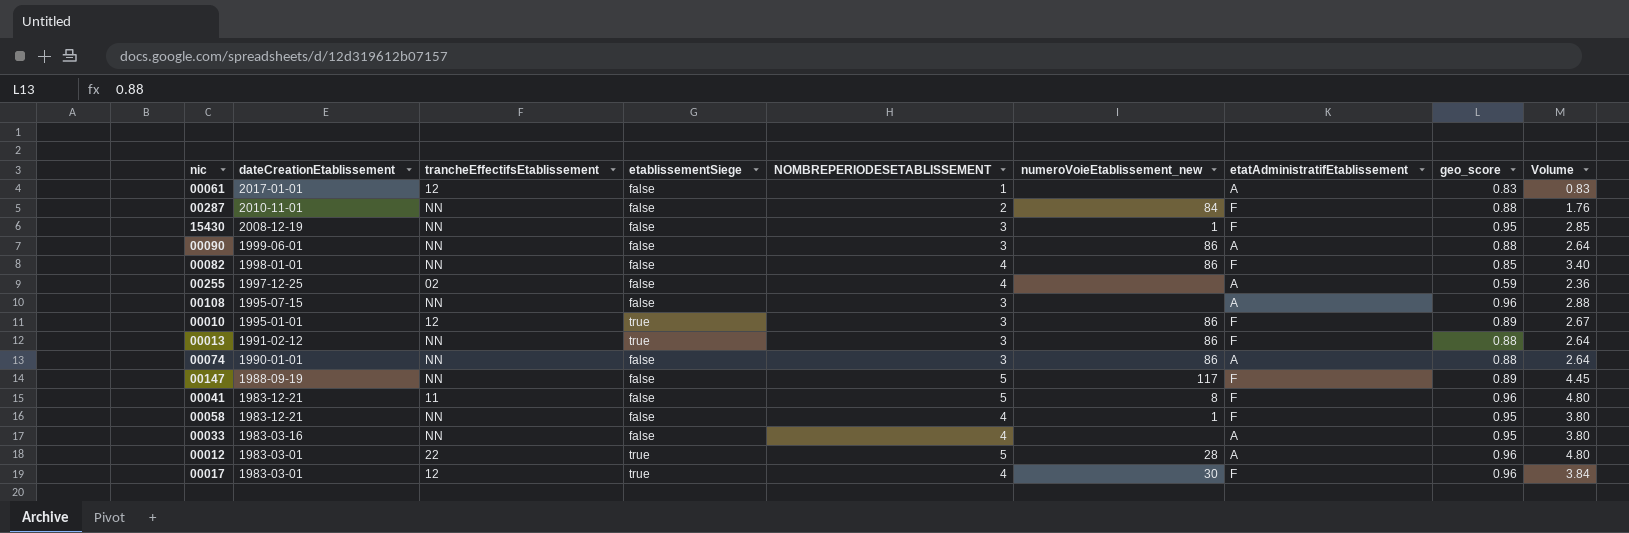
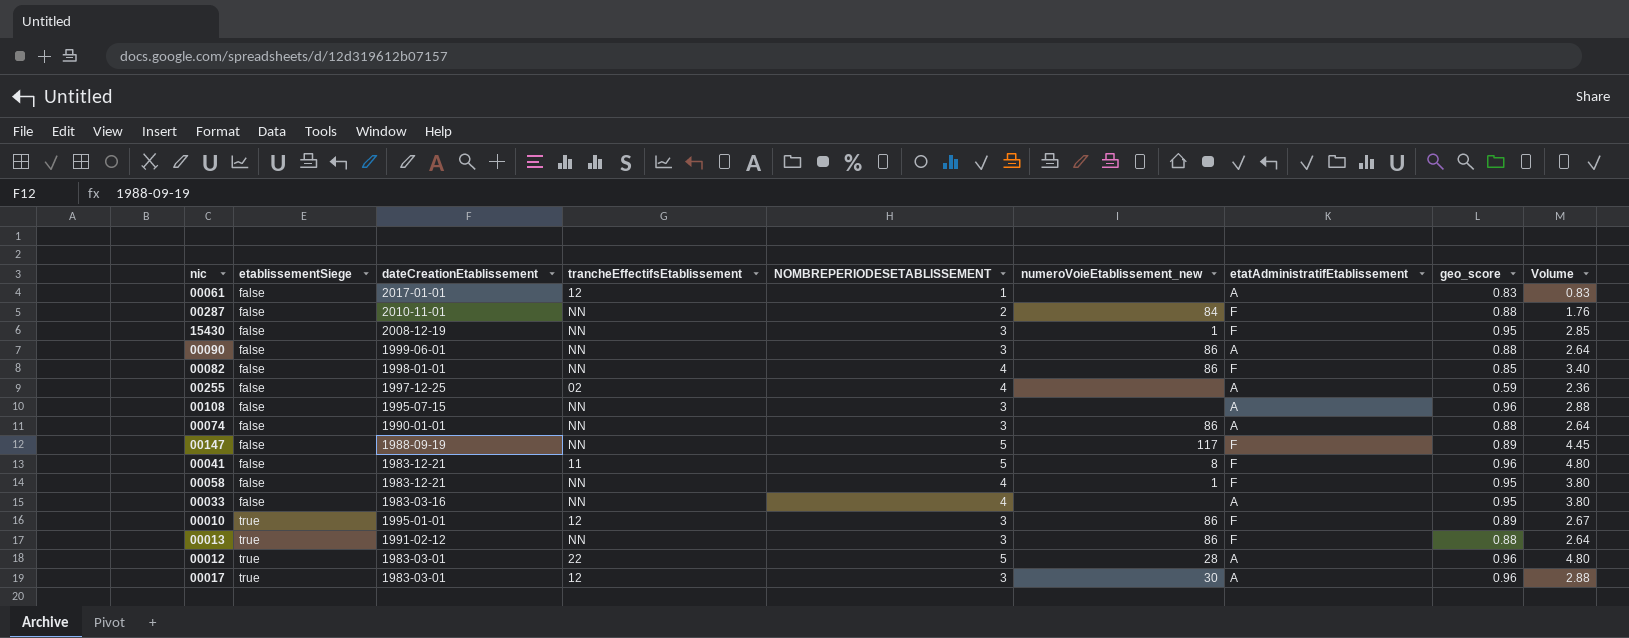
row order: dateCreationEtablissement descending -> etablissementSiege ascending
column etablissementSiege | position: 4 -> 2
00017 | NOMBREPERIODESETABLISSEMENT: 4 -> 3
00017 | etatAdministratifEtablissement: F -> A
00017 | Volume: 3.84 -> 2.88

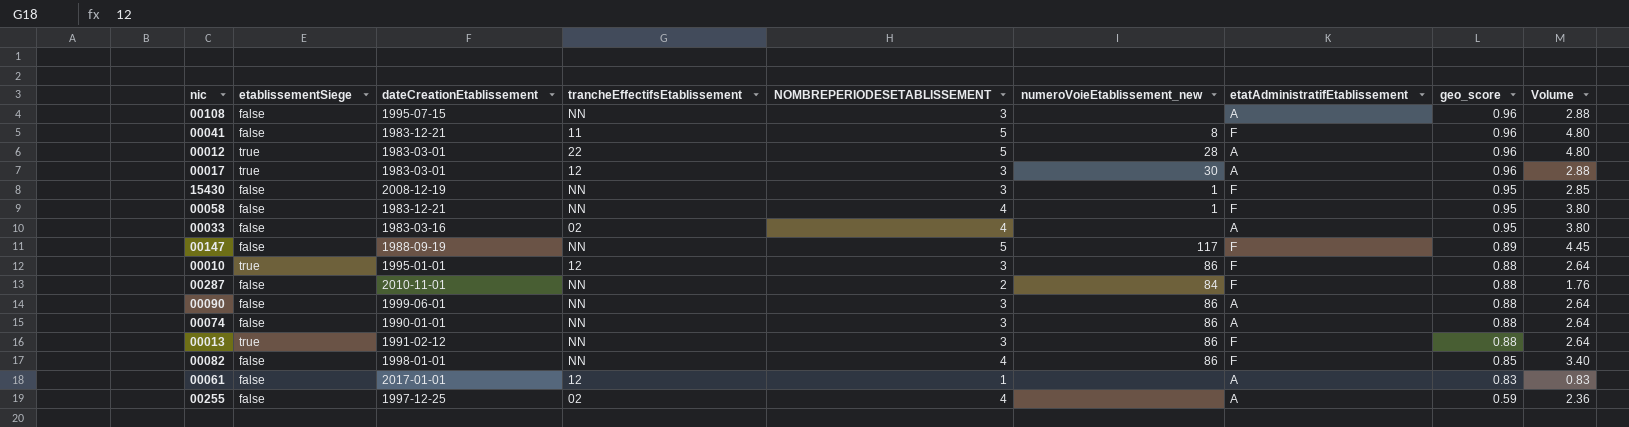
row order: etablissementSiege ascending -> geo_score descending
00033 | trancheEffectifsEtablissement: NN -> 02
00010 | geo_score: 0.89 -> 0.88
00010 | Volume: 2.67 -> 2.64

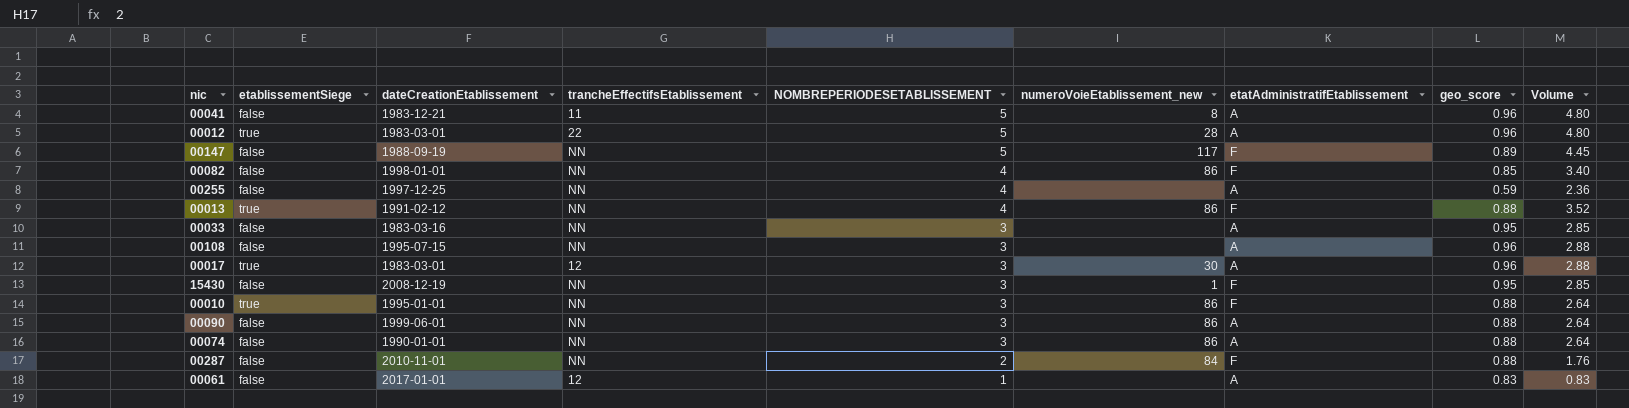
row order: geo_score descending -> NOMBREPERIODESETABLISSEMENT descending
row 00058: false | 1983-12-21 | NN | 4 | 1 | F | 0.95 | 3.80 -> none
00041 | etatAdministratifEtablissement: F -> A
00255 | trancheEffectifsEtablissement: 02 -> NN
00013 | NOMBREPERIODESETABLISSEMENT: 3 -> 4
00013 | Volume: 2.64 -> 3.52
00033 | trancheEffectifsEtablissement: 02 -> NN
00033 | NOMBREPERIODESETABLISSEMENT: 4 -> 3
00033 | Volume: 3.80 -> 2.85
00010 | trancheEffectifsEtablissement: 12 -> NN

